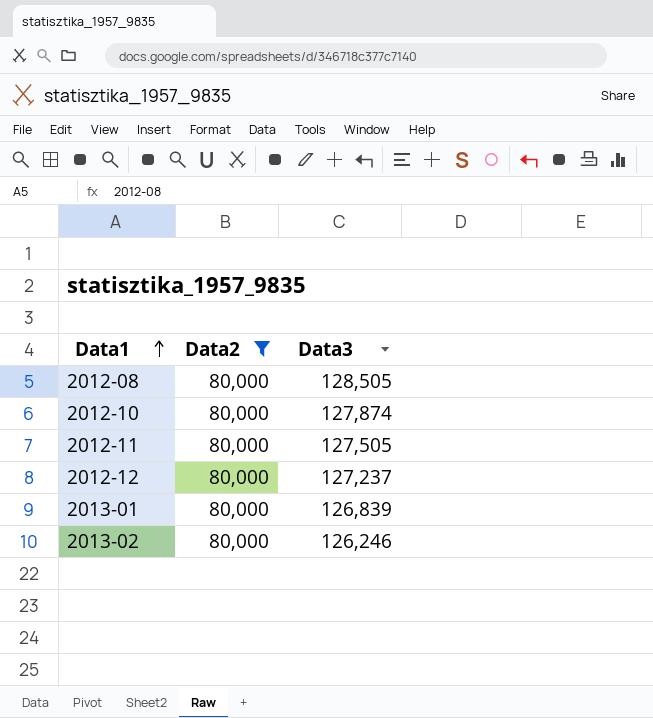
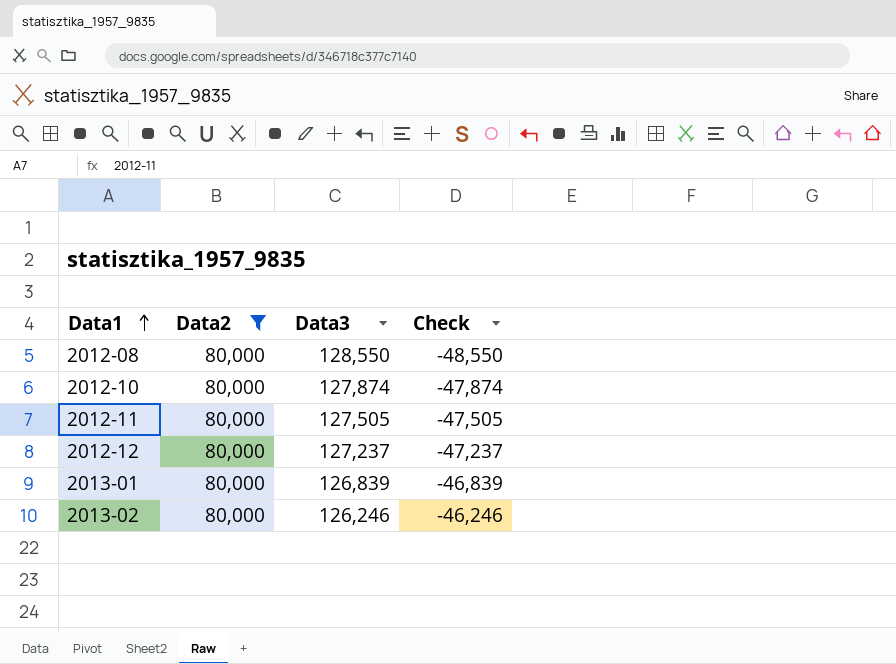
column Check | formula: none -> [Data2] - [Data3]
2012-08 | Data3: 128,505 -> 128,550

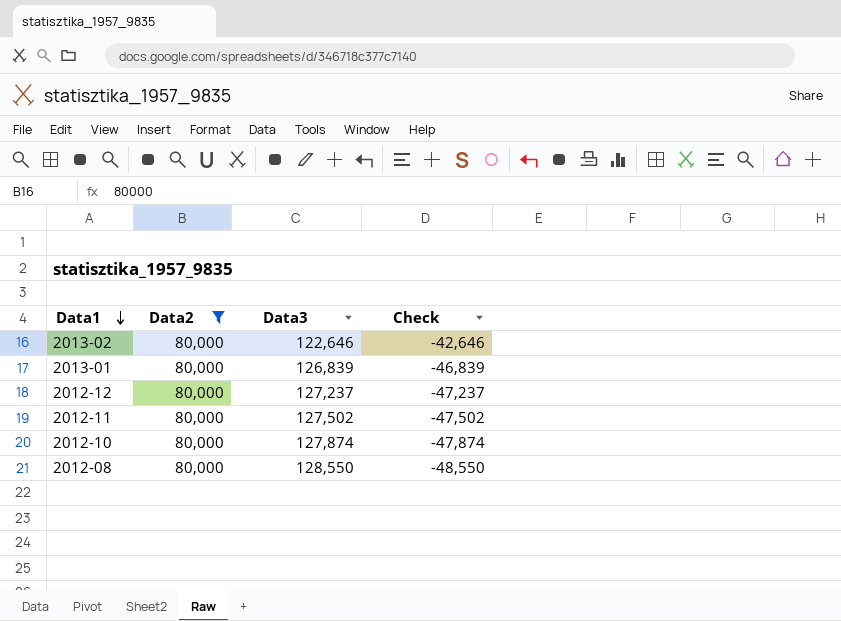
row order: Data1 ascending -> Data1 descending
2013-02 | Data3: 126,246 -> 122,646
2013-02 | Check: -46,246 -> -42,646
2012-11 | Data3: 127,505 -> 127,502
2012-11 | Check: -47,505 -> -47,502

